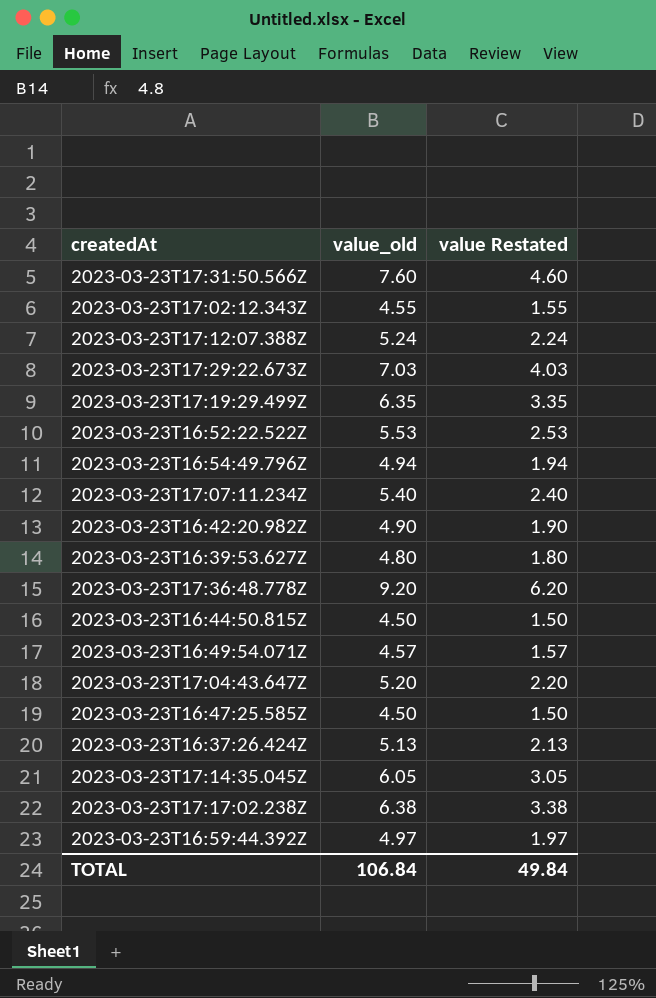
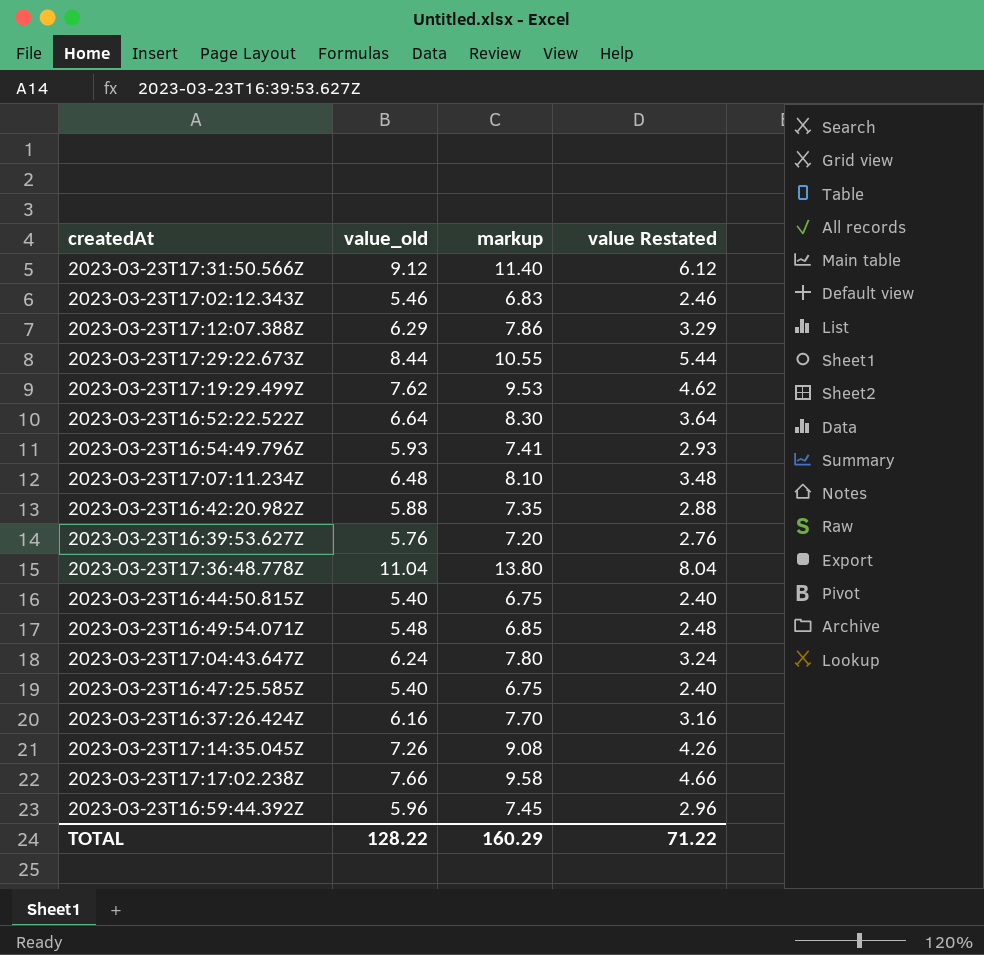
column markup | formula: none -> [value_old] * 1.25
2023-03-23T17:31:50.566Z | value_old: 7.60 -> 9.12
2023-03-23T17:31:50.566Z | value Restated: 4.60 -> 6.12
2023-03-23T17:02:12.343Z | value_old: 4.55 -> 5.46
2023-03-23T17:02:12.343Z | value Restated: 1.55 -> 2.46
2023-03-23T17:12:07.388Z | value_old: 5.24 -> 6.29
2023-03-23T17:12:07.388Z | value Restated: 2.24 -> 3.29
2023-03-23T17:29:22.673Z | value_old: 7.03 -> 8.44
2023-03-23T17:29:22.673Z | value Restated: 4.03 -> 5.44
2023-03-23T17:19:29.499Z | value_old: 6.35 -> 7.62
2023-03-23T17:19:29.499Z | value Restated: 3.35 -> 4.62
2023-03-23T16:52:22.522Z | value_old: 5.53 -> 6.64
2023-03-23T16:52:22.522Z | value Restated: 2.53 -> 3.64
2023-03-23T16:54:49.796Z | value_old: 4.94 -> 5.93
2023-03-23T16:54:49.796Z | value Restated: 1.94 -> 2.93
2023-03-23T17:07:11.234Z | value_old: 5.40 -> 6.48
2023-03-23T17:07:11.234Z | value Restated: 2.40 -> 3.48
2023-03-23T16:42:20.982Z | value_old: 4.90 -> 5.88
2023-03-23T16:42:20.982Z | value Restated: 1.90 -> 2.88
2023-03-23T16:39:53.627Z | value_old: 4.80 -> 5.76
2023-03-23T16:39:53.627Z | value Restated: 1.80 -> 2.76
2023-03-23T17:36:48.778Z | value_old: 9.20 -> 11.04
2023-03-23T17:36:48.778Z | value Restated: 6.20 -> 8.04
2023-03-23T16:44:50.815Z | value_old: 4.50 -> 5.40
2023-03-23T16:44:50.815Z | value Restated: 1.50 -> 2.40
2023-03-23T16:49:54.071Z | value_old: 4.57 -> 5.48
2023-03-23T16:49:54.071Z | value Restated: 1.57 -> 2.48
2023-03-23T17:04:43.647Z | value_old: 5.20 -> 6.24
2023-03-23T17:04:43.647Z | value Restated: 2.20 -> 3.24
2023-03-23T16:47:25.585Z | value_old: 4.50 -> 5.40
2023-03-23T16:47:25.585Z | value Restated: 1.50 -> 2.40
2023-03-23T16:37:26.424Z | value_old: 5.13 -> 6.16
2023-03-23T16:37:26.424Z | value Restated: 2.13 -> 3.16
2023-03-23T17:14:35.045Z | value_old: 6.05 -> 7.26
2023-03-23T17:14:35.045Z | value Restated: 3.05 -> 4.26
2023-03-23T17:17:02.238Z | value_old: 6.38 -> 7.66
2023-03-23T17:17:02.238Z | value Restated: 3.38 -> 4.66
2023-03-23T16:59:44.392Z | value_old: 4.97 -> 5.96
2023-03-23T16:59:44.392Z | value Restated: 1.97 -> 2.96
TOTAL | value_old: 106.84 -> 128.22
TOTAL | value Restated: 49.84 -> 71.22

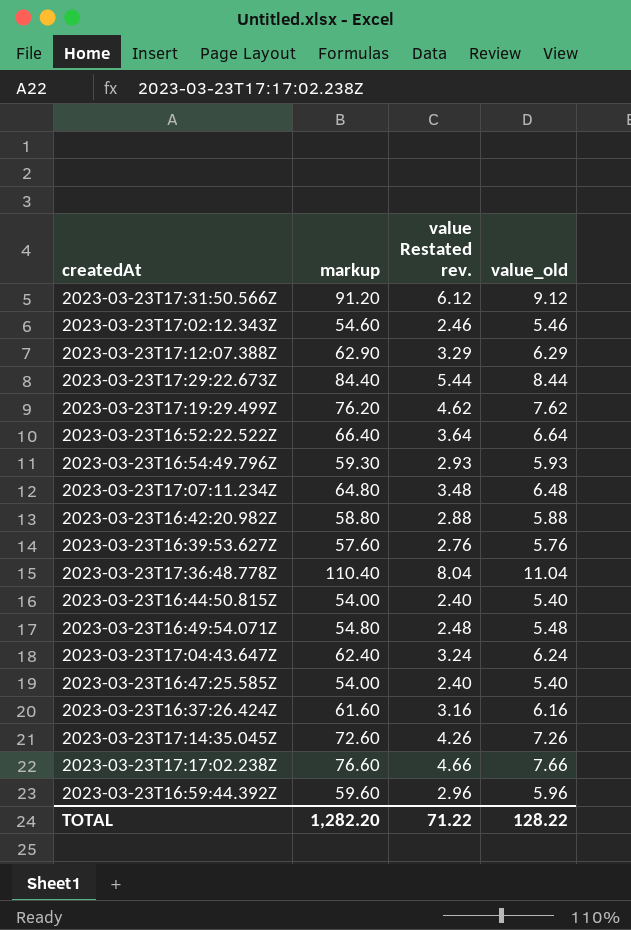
column markup | formula: [value_old] * 1.25 -> [value_old] * 10
column name: value Restated -> value Restated rev.
column value_old | position: 2 -> 4
TOTAL | markup: 160.29 -> 1,282.20

